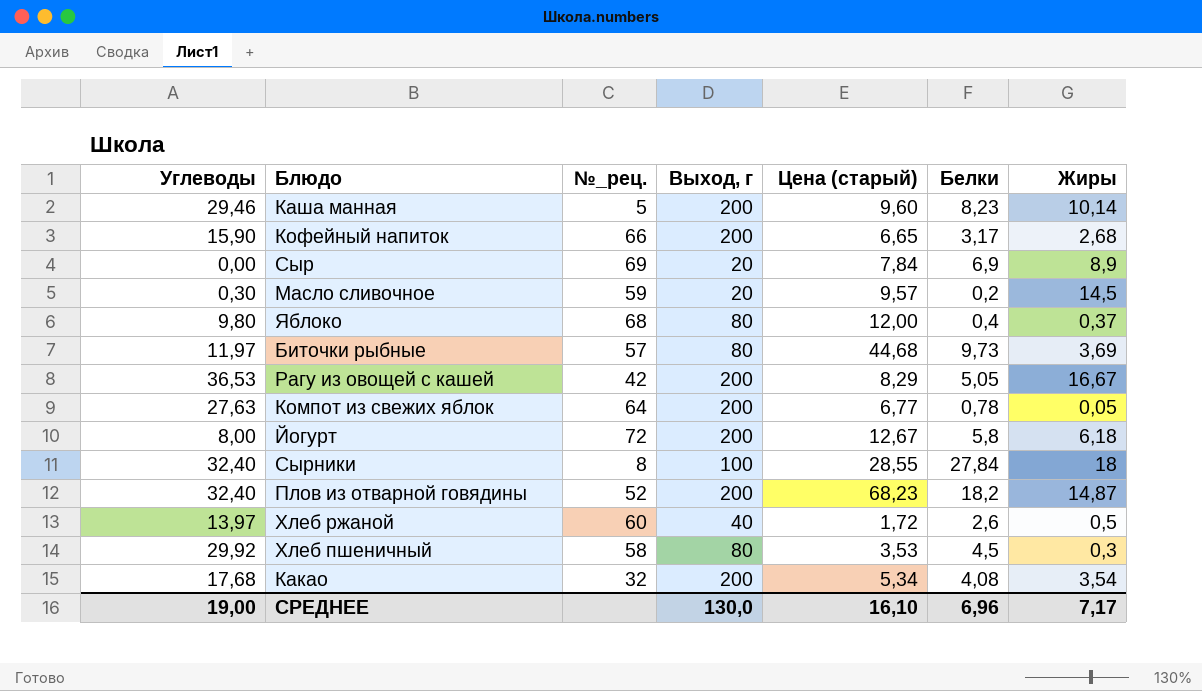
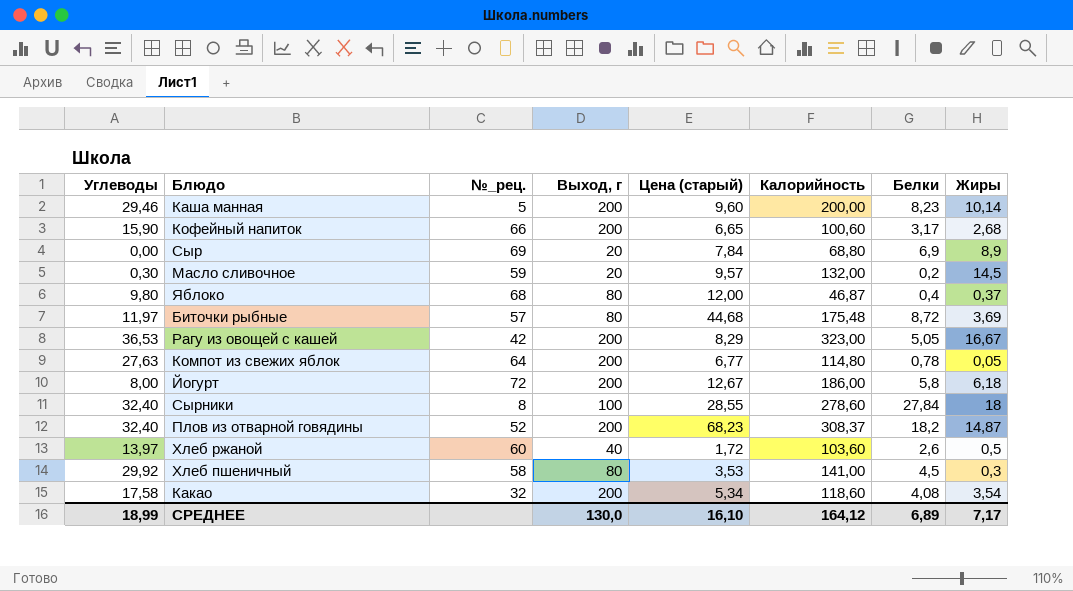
column Калорийность | position: none -> 6
Биточки рыбные | Белки: 9,73 -> 8,72
Какао | Углеводы: 17,68 -> 17,58
СРЕДНЕЕ | Углеводы: 19,00 -> 18,99
СРЕДНЕЕ | Белки: 6,96 -> 6,89

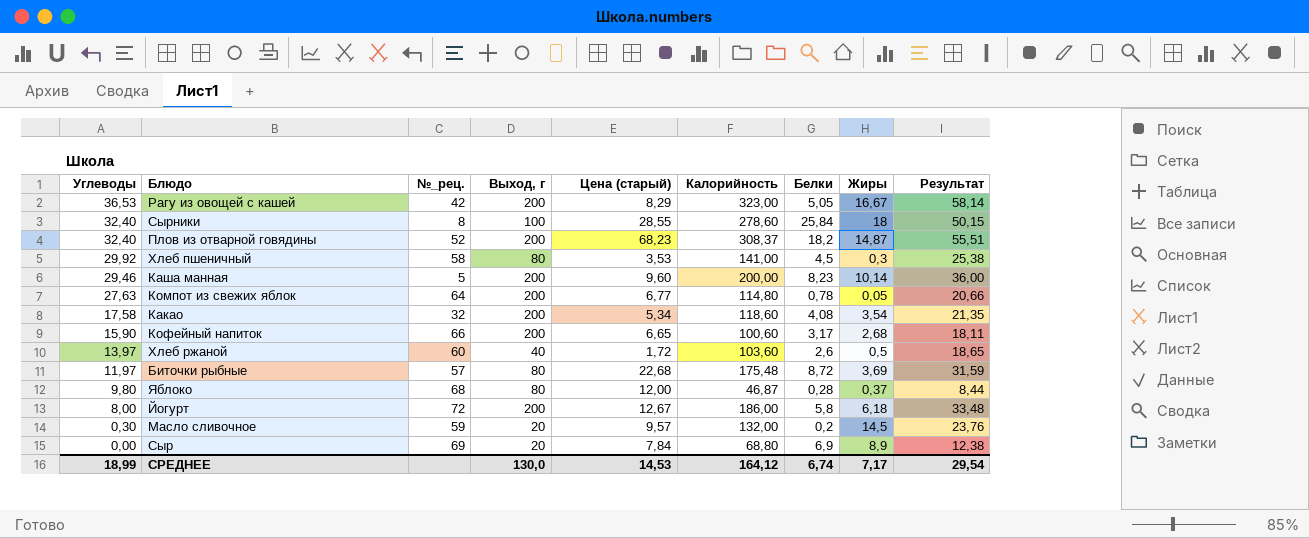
row order: none -> Углеводы descending
column Результат | formula: none -> [Калорийность] * 0,18
Сырники | Белки: 27,84 -> 25,84
Биточки рыбные | Цена (старый): 44,68 -> 22,68
Яблоко | Белки: 0,4 -> 0,28
СРЕДНЕЕ | Цена (старый): 16,10 -> 14,53
СРЕДНЕЕ | Белки: 6,89 -> 6,74

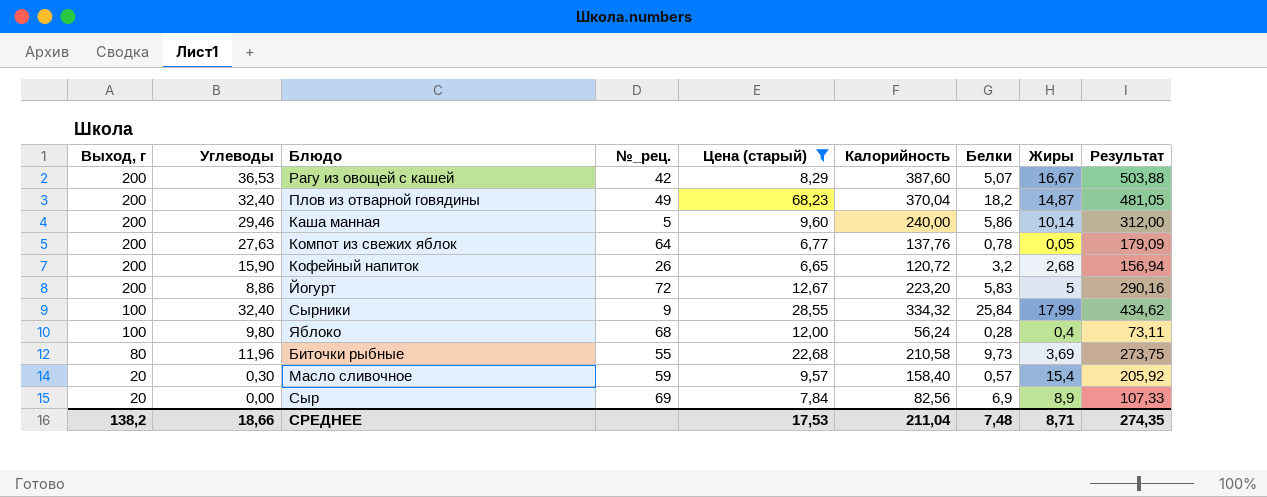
filter: none -> Цена (старый) >= 6,65
row order: Углеводы descending -> Выход, г descending
column Выход, г | position: 4 -> 1
column Результат | formula: [Калорийность] * 0,18 -> [Калорийность] * 1,3
Рагу из овощей с кашей | Калорийность: 323,00 -> 387,60
Рагу из овощей с кашей | Белки: 5,05 -> 5,07
Плов из отварной говядины | №_рец.: 52 -> 49
Плов из отварной говядины | Калорийность: 308,37 -> 370,04
Каша манная | Калорийность: 200,00 -> 240,00
Каша манная | Белки: 8,23 -> 5,86
Компот из свежих яблок | Калорийность: 114,80 -> 137,76
Кофейный напиток | №_рец.: 66 -> 26
Кофейный напиток | Калорийность: 100,60 -> 120,72
Кофейный напиток | Белки: 3,17 -> 3,2
Йогурт | Углеводы: 8,00 -> 8,86
Йогурт | Калорийность: 186,00 -> 223,20
Йогурт | Белки: 5,8 -> 5,83
Йогурт | Жиры: 6,18 -> 5
Сырники | №_рец.: 8 -> 9
Сырники | Калорийность: 278,60 -> 334,32
Сырники | Жиры: 18 -> 17,99
Яблоко | Выход, г: 80 -> 100
Яблоко | Калорийность: 46,87 -> 56,24
Яблоко | Жиры: 0,37 -> 0,4
Биточки рыбные | Углеводы: 11,97 -> 11,96
Биточки рыбные | №_рец.: 57 -> 55
Биточки рыбные | Калорийность: 175,48 -> 210,58
Биточки рыбные | Белки: 8,72 -> 9,73
Масло сливочное | Калорийность: 132,00 -> 158,40
Масло сливочное | Белки: 0,2 -> 0,57
Масло сливочное | Жиры: 14,5 -> 15,4
Сыр | Калорийность: 68,80 -> 82,56
СРЕДНЕЕ | Выход, г: 130,0 -> 138,2
СРЕДНЕЕ | Углеводы: 18,99 -> 18,66
СРЕДНЕЕ | Цена (старый): 14,53 -> 17,53
СРЕДНЕЕ | Калорийность: 164,12 -> 211,04
СРЕДНЕЕ | Белки: 6,74 -> 7,48
СРЕДНЕЕ | Жиры: 7,17 -> 8,71
СРЕДНЕЕ | Результат: 29,54 -> 274,35

